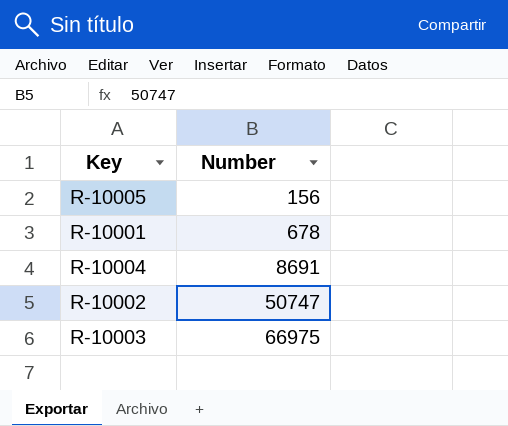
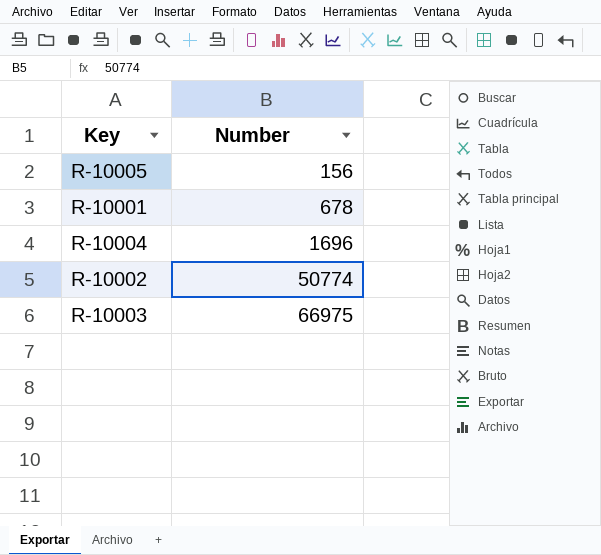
R-10004 | Number: 8691 -> 1696
R-10002 | Number: 50747 -> 50774

